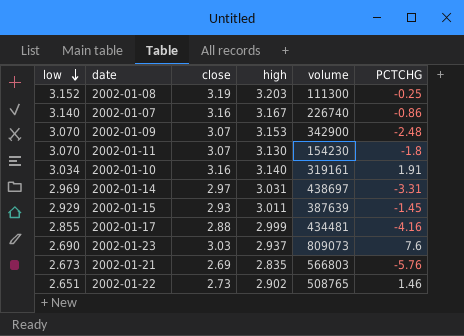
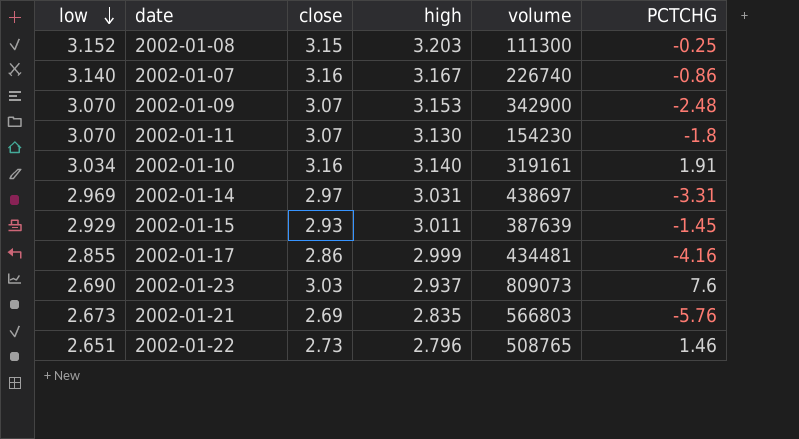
2002-01-08 | close: 3.19 -> 3.15
2002-01-17 | close: 2.88 -> 2.86
2002-01-22 | high: 2.902 -> 2.796

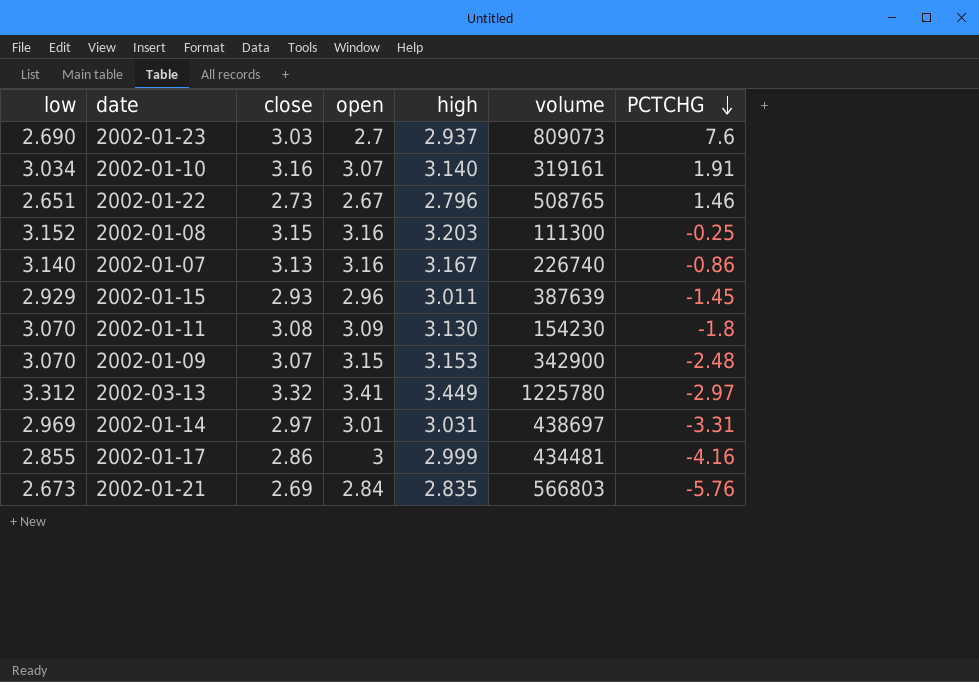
row order: low descending -> PCTCHG descending
column open | position: none -> 4
2002-01-07 | close: 3.16 -> 3.13
2002-01-11 | close: 3.07 -> 3.08
row 2002-03-13: none -> 3.312 | 3.32 | 3.41 | 3.449 | 1225780 | -2.97

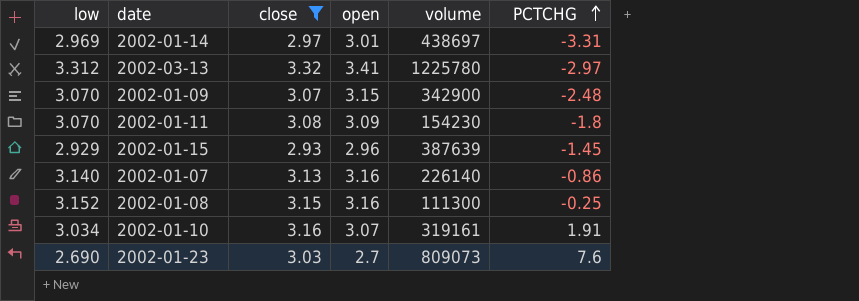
filter: none -> close >= 2.93
row order: PCTCHG descending -> PCTCHG ascending
column high | position: 5 -> none
2002-01-07 | volume: 226740 -> 226140

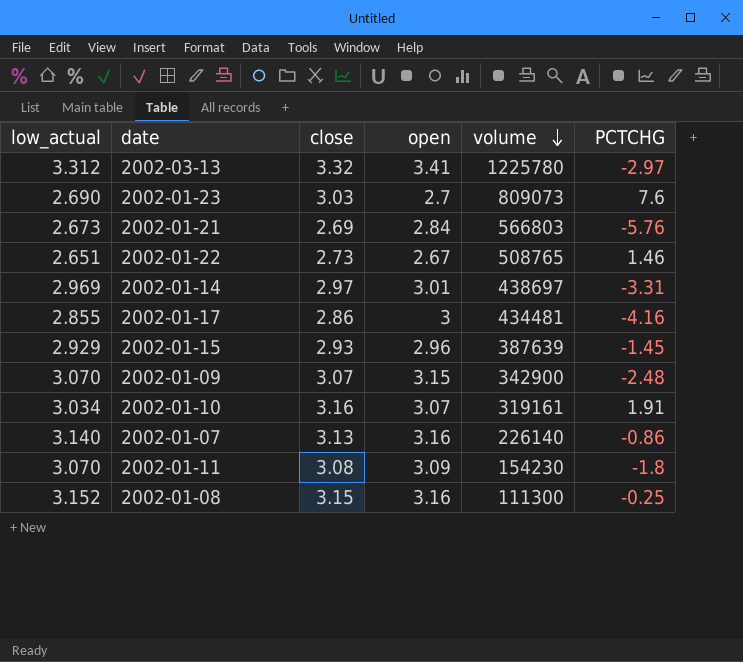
filter: close >= 2.93 -> none
row order: PCTCHG ascending -> volume descending
column name: low -> low_actual

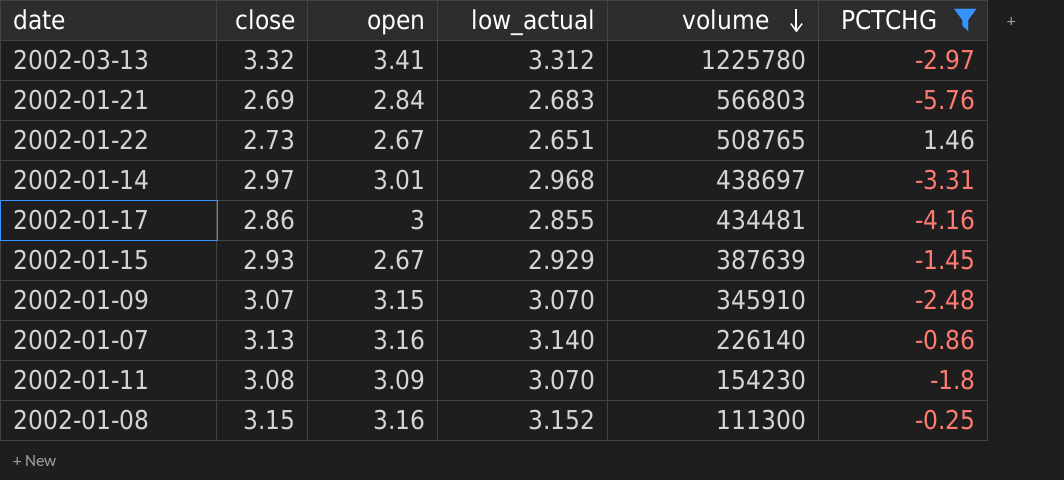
filter: none -> PCTCHG <= 1.46
column low_actual | position: 1 -> 4
2002-01-21 | low_actual: 2.673 -> 2.683
2002-01-14 | low_actual: 2.969 -> 2.968
2002-01-15 | open: 2.96 -> 2.67
2002-01-09 | volume: 342900 -> 345910

